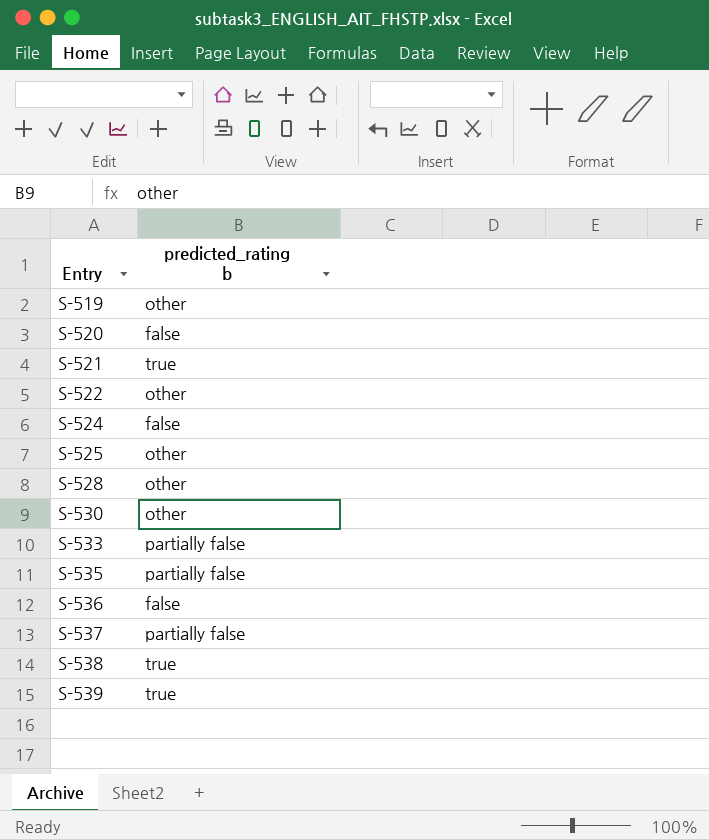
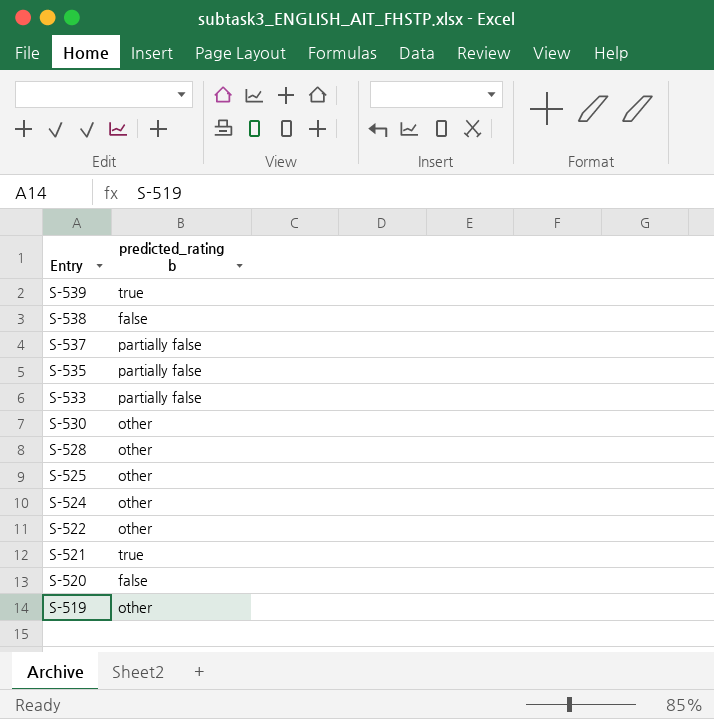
row order: Entry ascending -> Entry descending
row S-536: false -> none
S-538 | predicted_rating b: true -> false
S-524 | predicted_rating b: false -> other

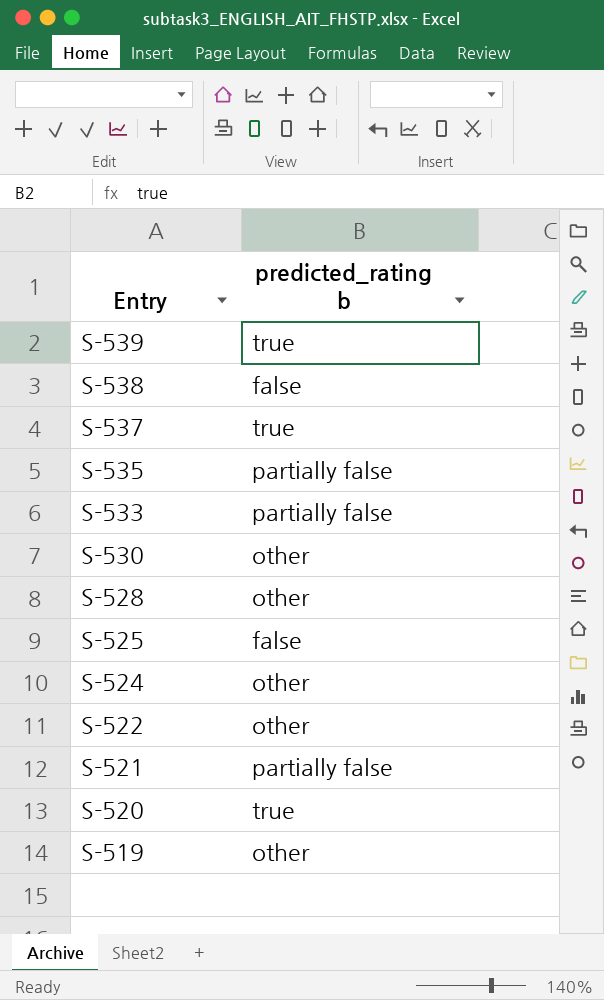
S-537 | predicted_rating b: partially false -> true
S-525 | predicted_rating b: other -> false
S-521 | predicted_rating b: true -> partially false
S-520 | predicted_rating b: false -> true

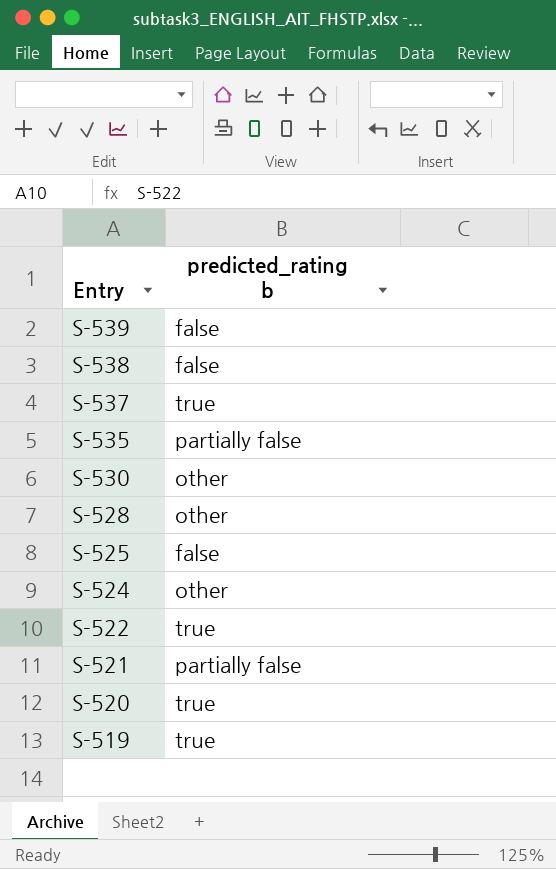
row S-533: partially false -> none
S-539 | predicted_rating b: true -> false
S-522 | predicted_rating b: other -> true
S-519 | predicted_rating b: other -> true

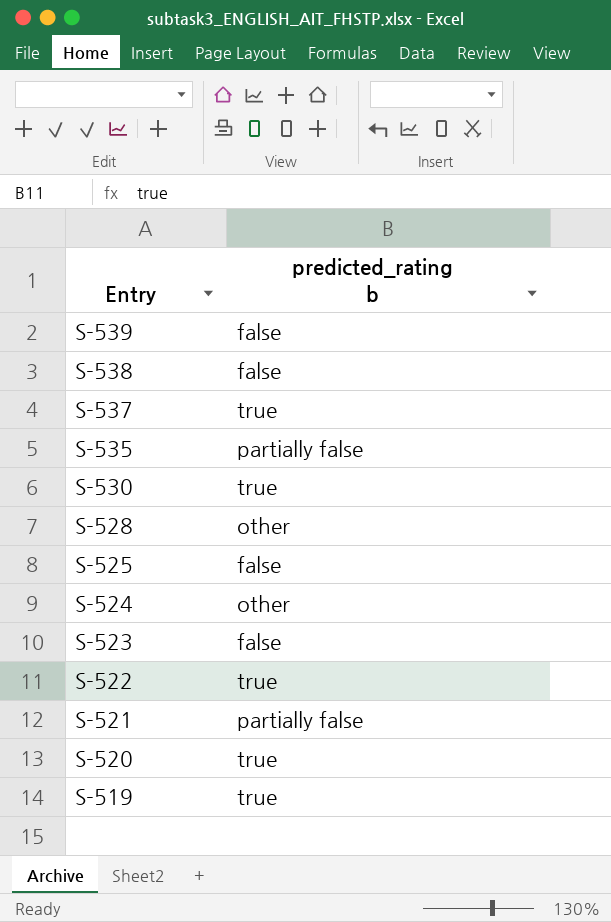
S-530 | predicted_rating b: other -> true
row S-523: none -> false

